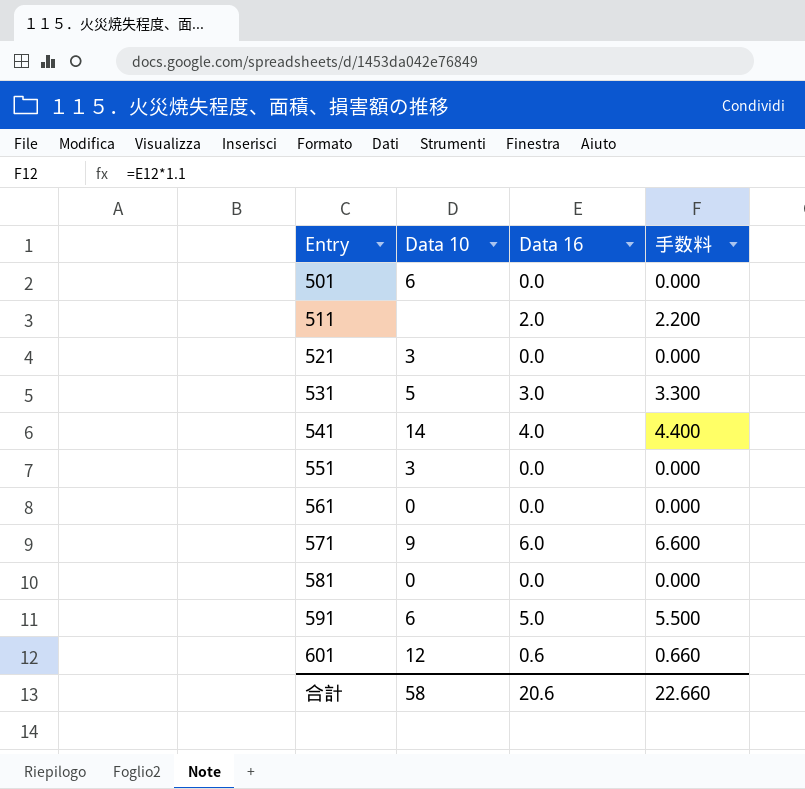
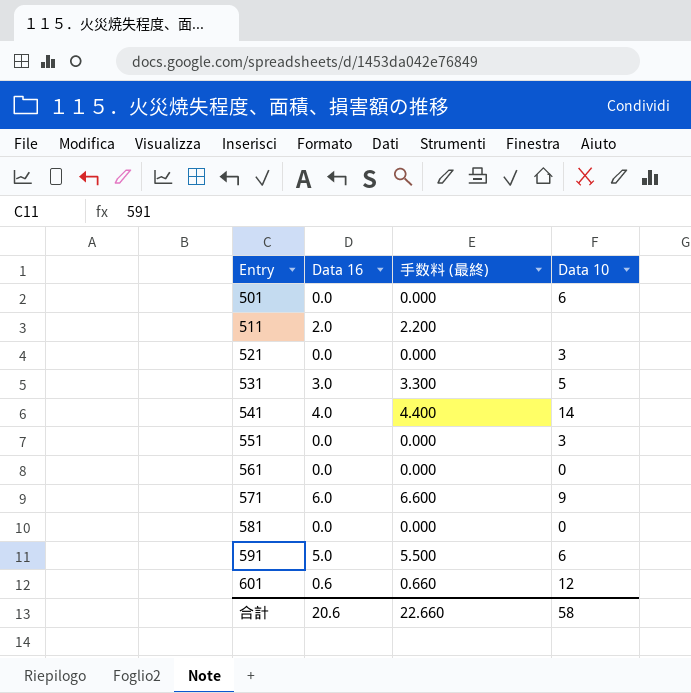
column name: 手数料 -> 手数料 (最終)
column Data 10 | position: 2 -> 4

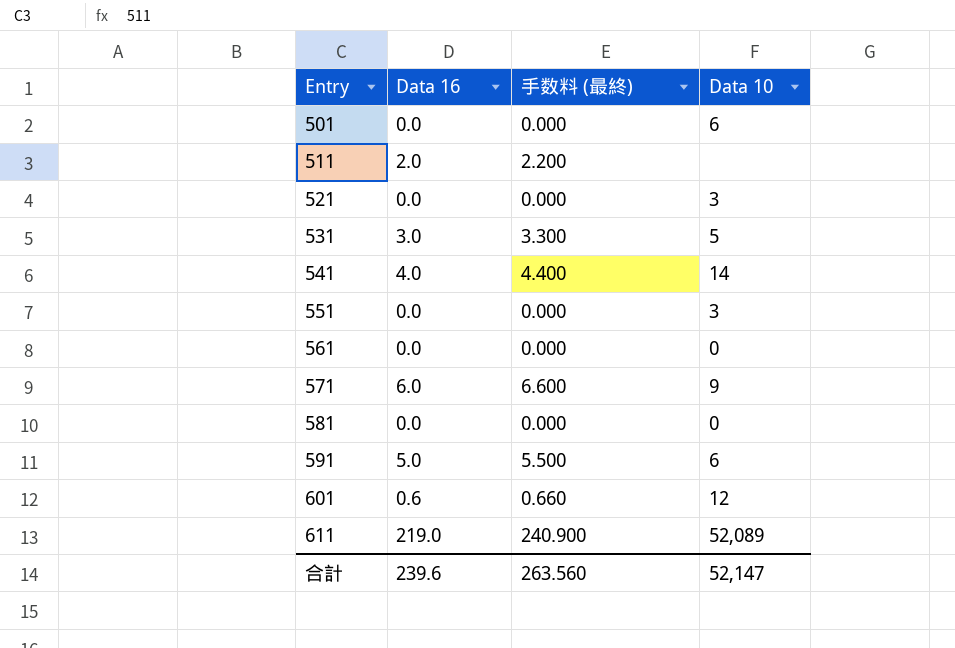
row 611: none -> 219.0 | 240.900 | 52,089
合計 | Data 16: 20.6 -> 239.6
合計 | 手数料 (最終): 22.660 -> 263.560
合計 | Data 10: 58 -> 52,147

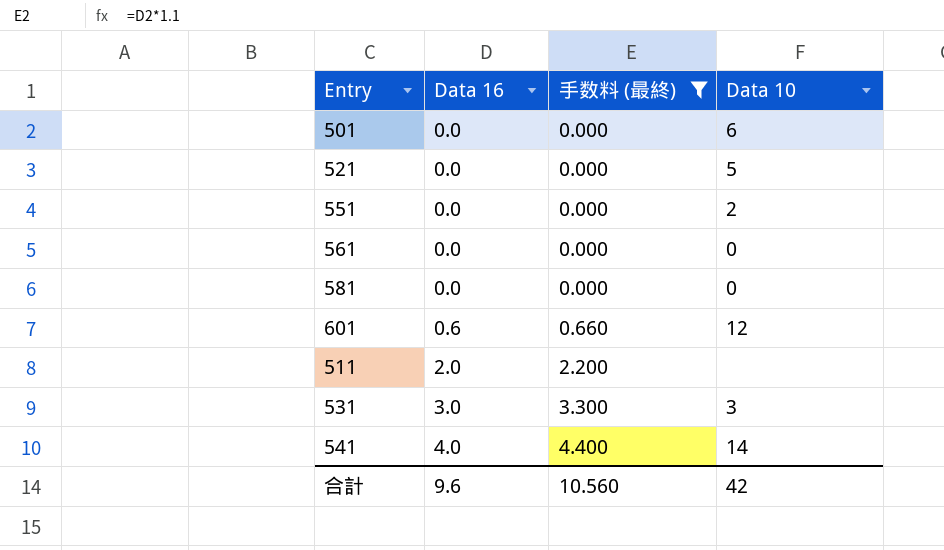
filter: none -> 手数料 (最終) <= 4.400
row order: Entry ascending -> Data 16 ascending
521 | Data 10: 3 -> 5
551 | Data 10: 3 -> 2
531 | Data 10: 5 -> 3
合計 | Data 16: 239.6 -> 9.6
合計 | 手数料 (最終): 263.560 -> 10.560
合計 | Data 10: 52,147 -> 42

